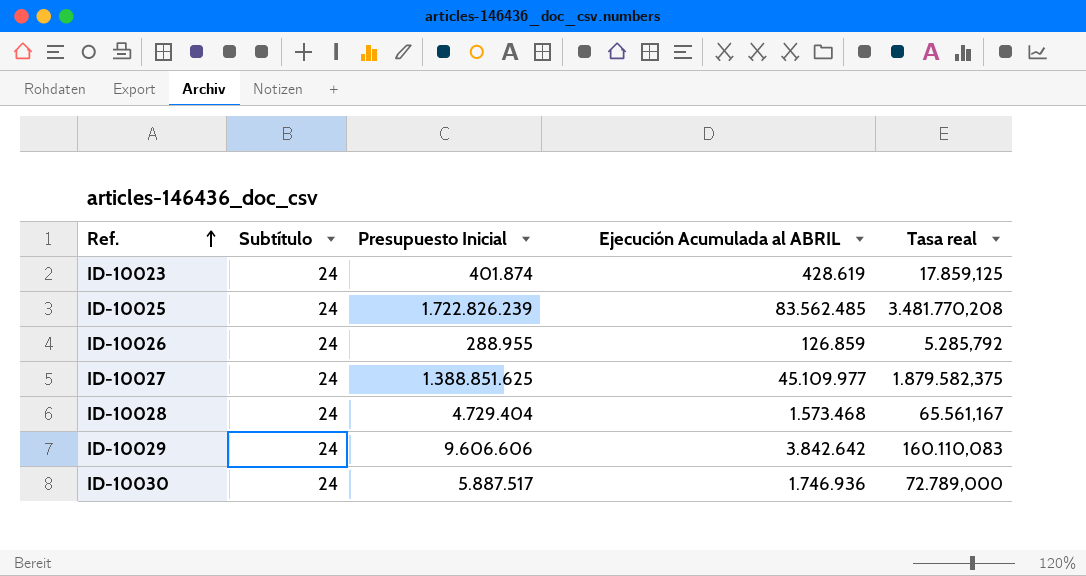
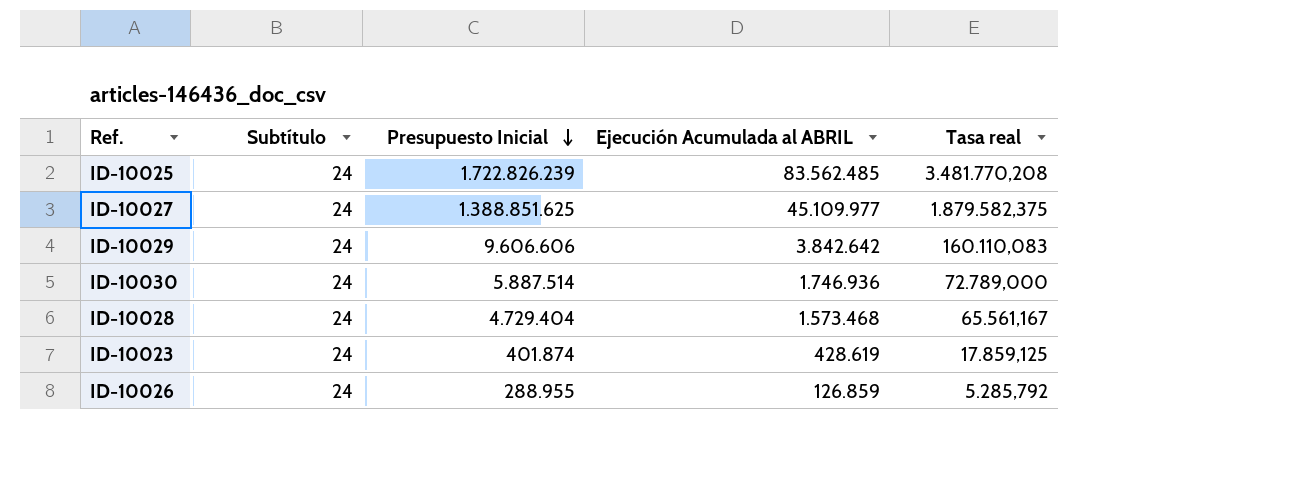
row order: Ref. ascending -> Presupuesto Inicial descending
ID-10030 | Presupuesto Inicial: 5.887.517 -> 5.887.514

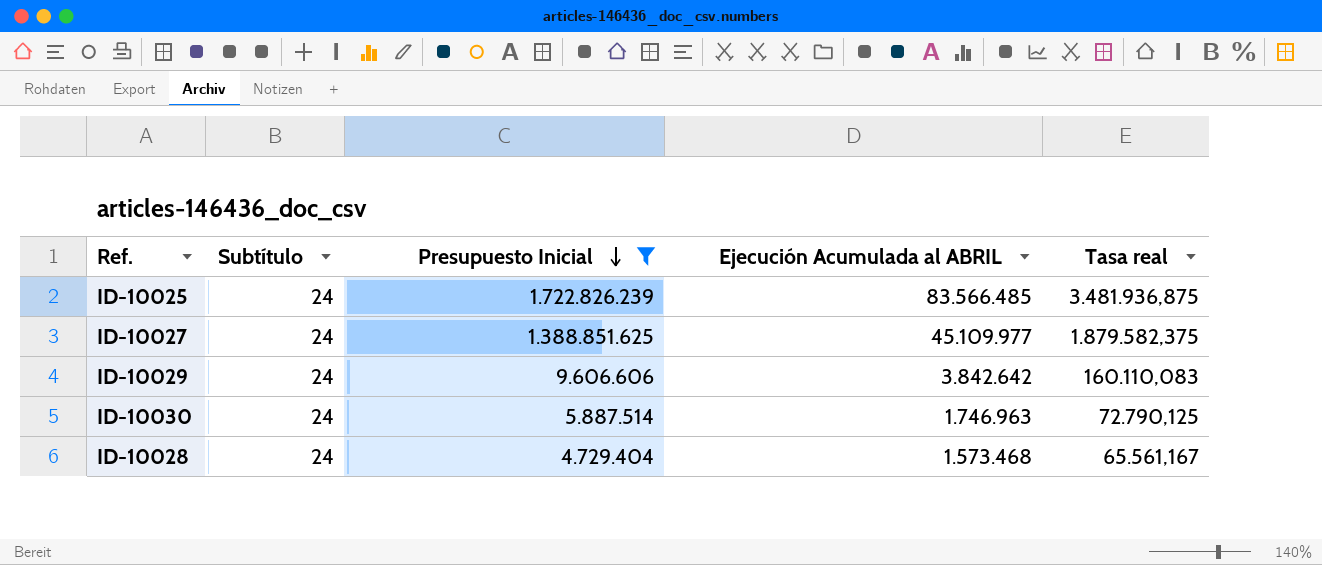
filter: none -> Presupuesto Inicial >= 4.729.404
ID-10025 | Ejecución Acumulada al ABRIL: 83.562.485 -> 83.566.485
ID-10025 | Tasa real: 3.481.770,208 -> 3.481.936,875
ID-10030 | Ejecución Acumulada al ABRIL: 1.746.936 -> 1.746.963
ID-10030 | Tasa real: 72.789,000 -> 72.790,125

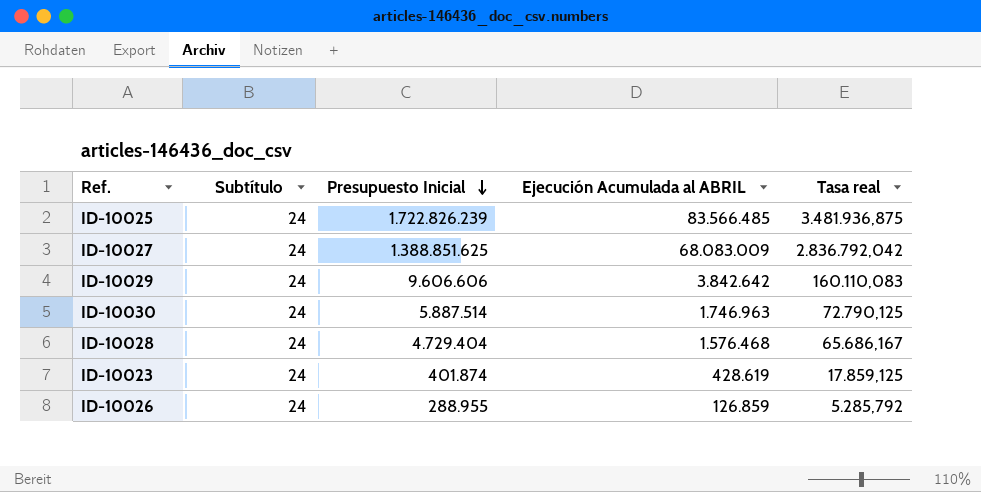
filter: Presupuesto Inicial >= 4.729.404 -> none
ID-10027 | Ejecución Acumulada al ABRIL: 45.109.977 -> 68.083.009
ID-10027 | Tasa real: 1.879.582,375 -> 2.836.792,042
ID-10028 | Ejecución Acumulada al ABRIL: 1.573.468 -> 1.576.468
ID-10028 | Tasa real: 65.561,167 -> 65.686,167

